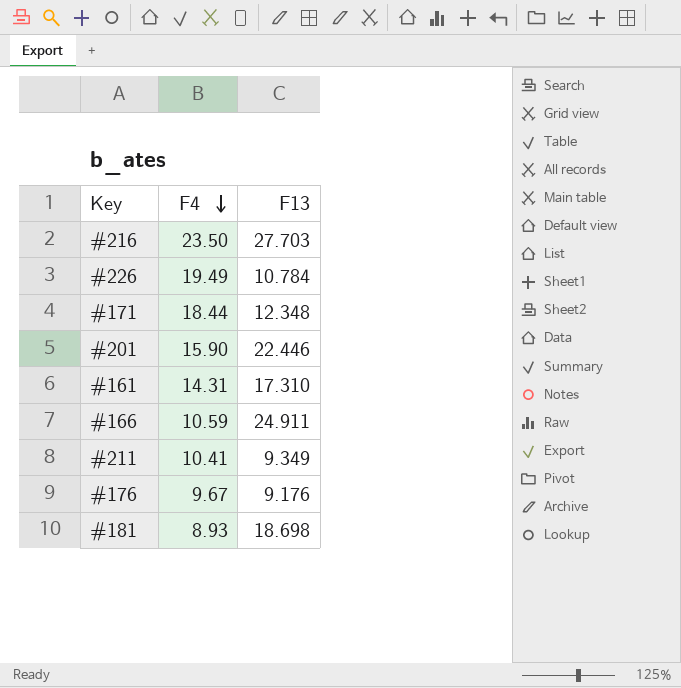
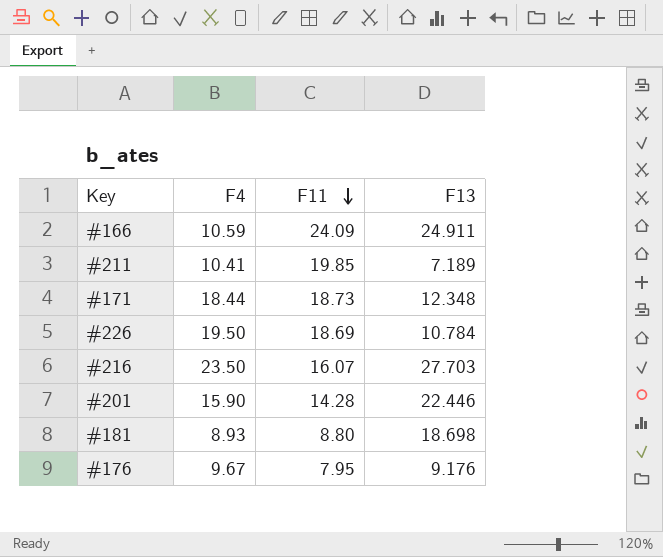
row order: F4 descending -> F11 descending
column F11 | position: none -> 3
row #161: 14.31 | 17.310 -> none
#211 | F13: 9.349 -> 7.189
#226 | F4: 19.49 -> 19.50

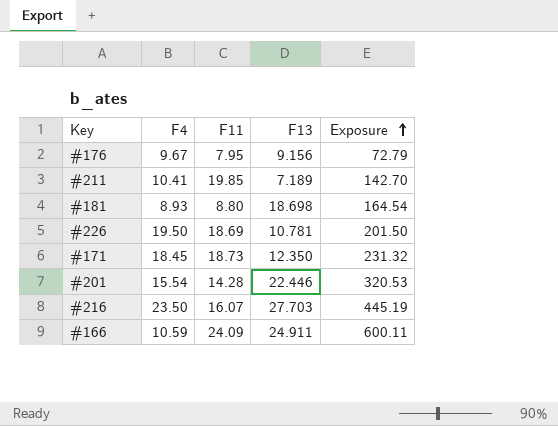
row order: F11 descending -> Exposure ascending
column Exposure | formula: none -> [F11] * [F13]
#176 | F13: 9.176 -> 9.156
#226 | F13: 10.784 -> 10.781
#171 | F4: 18.44 -> 18.45
#171 | F13: 12.348 -> 12.350
#201 | F4: 15.90 -> 15.54

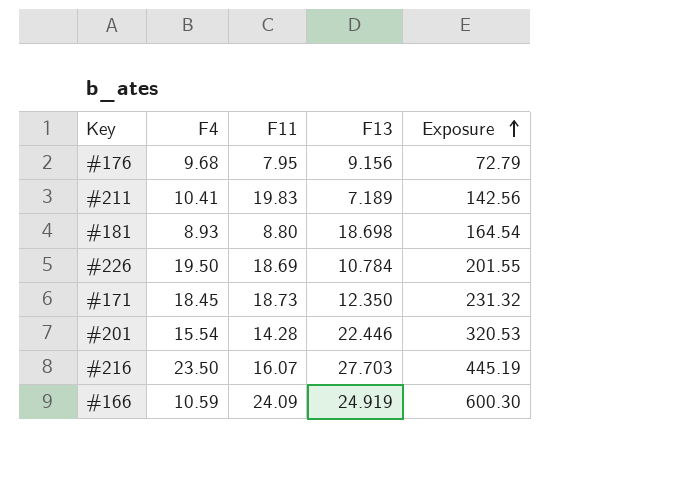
#176 | F4: 9.67 -> 9.68
#211 | F11: 19.85 -> 19.83
#211 | Exposure: 142.70 -> 142.56
#226 | F13: 10.781 -> 10.784
#226 | Exposure: 201.50 -> 201.55
#166 | F13: 24.911 -> 24.919
#166 | Exposure: 600.11 -> 600.30

